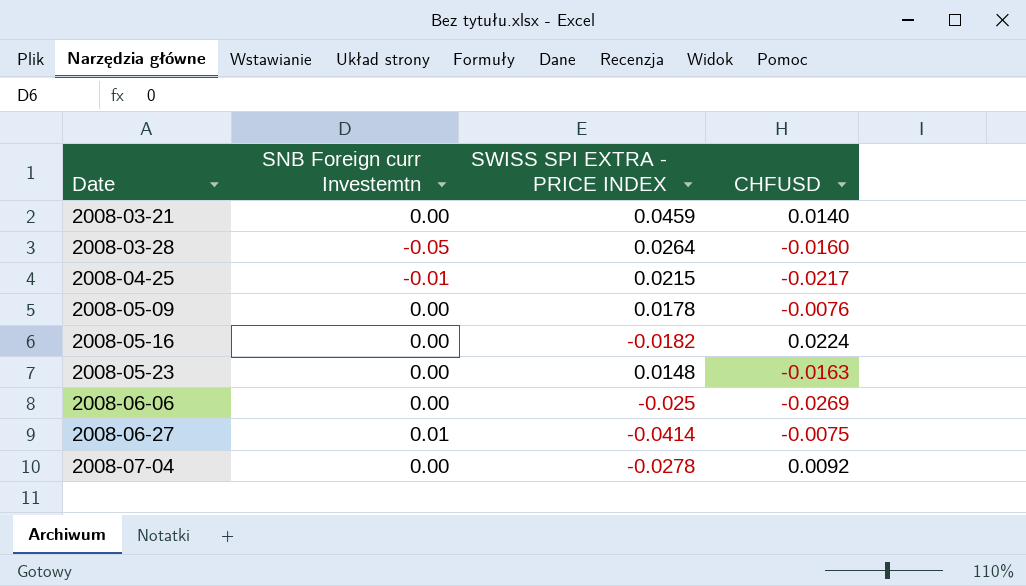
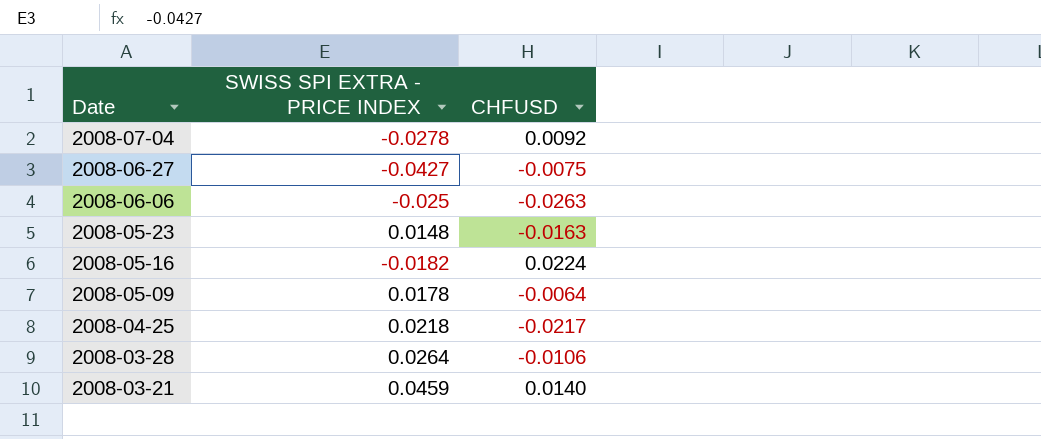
row order: Date ascending -> Date descending
column SNB Foreign curr Investemtn | position: 2 -> none
2008-06-27 | SWISS SPI EXTRA - PRICE INDEX: -0.0414 -> -0.0427
2008-06-06 | CHFUSD: -0.0269 -> -0.0263
2008-05-09 | CHFUSD: -0.0076 -> -0.0064
2008-04-25 | SWISS SPI EXTRA - PRICE INDEX: 0.0215 -> 0.0218
2008-03-28 | CHFUSD: -0.0160 -> -0.0106

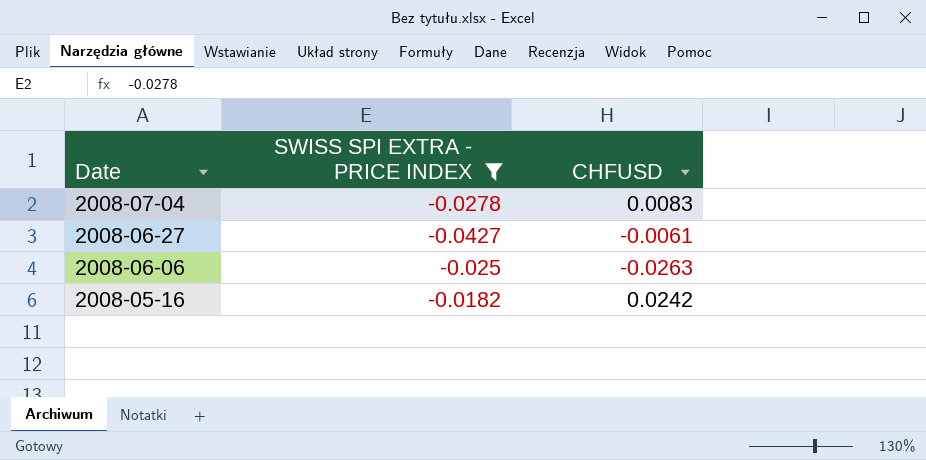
filter: none -> SWISS SPI EXTRA - PRICE INDEX <= -0.0182
2008-07-04 | CHFUSD: 0.0092 -> 0.0083
2008-06-27 | CHFUSD: -0.0075 -> -0.0061
2008-05-16 | CHFUSD: 0.0224 -> 0.0242

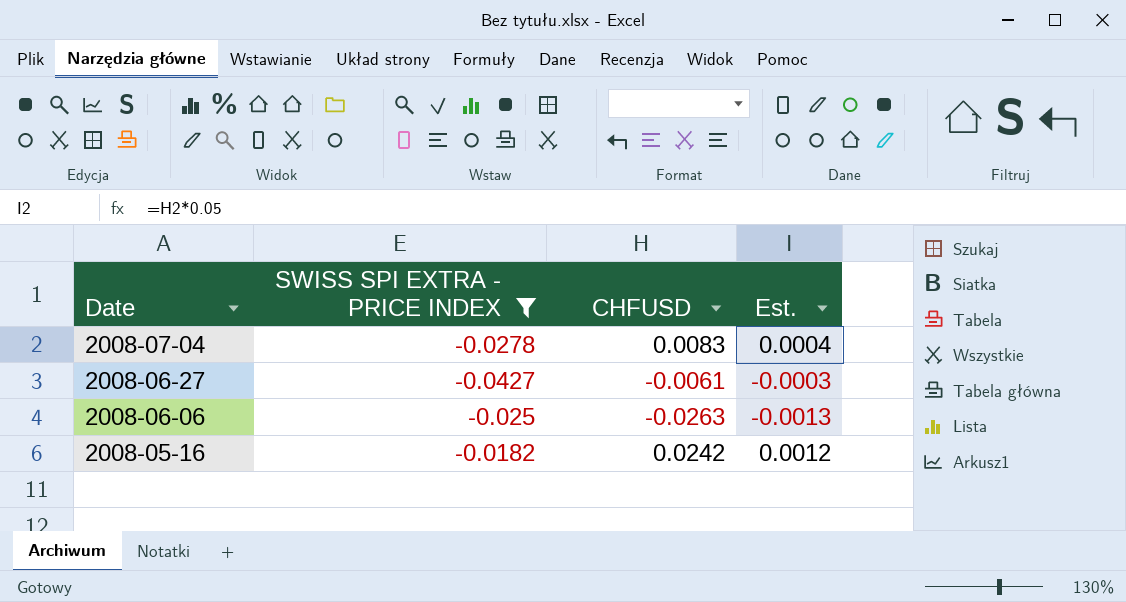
column Est. | formula: none -> [CHFUSD] * 0.05

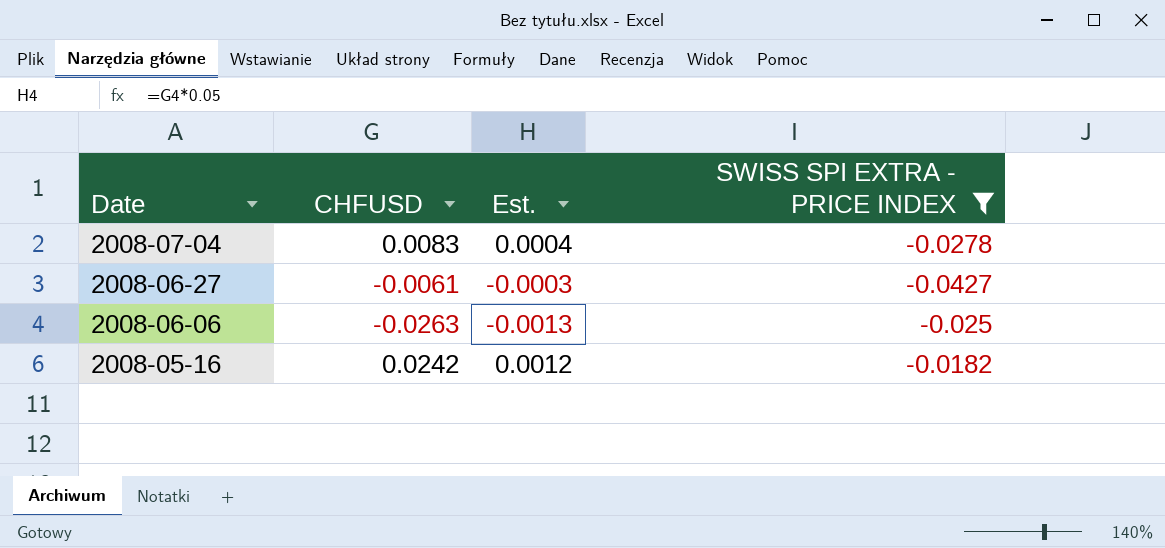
column SWISS SPI EXTRA - PRICE INDEX | position: 2 -> 4

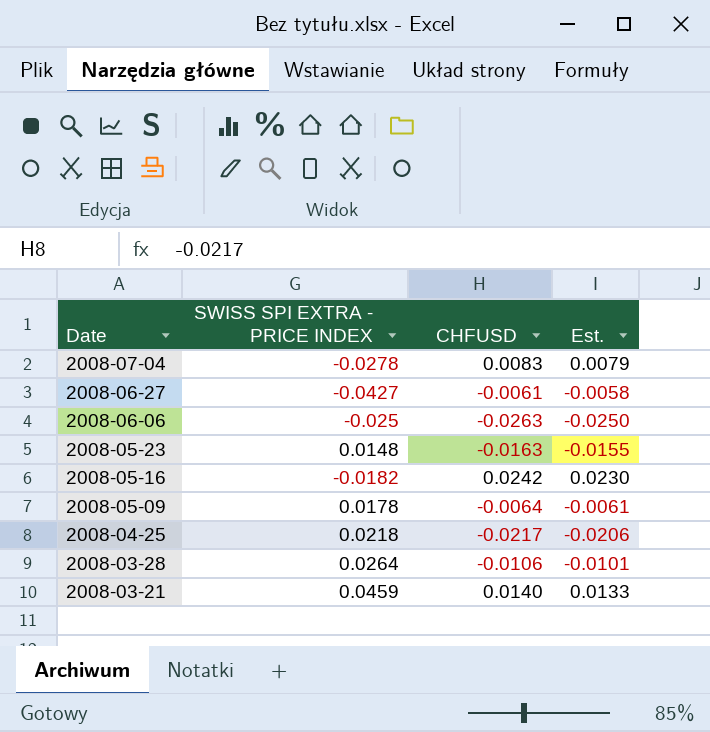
filter: SWISS SPI EXTRA - PRICE INDEX <= -0.0182 -> none
column SWISS SPI EXTRA - PRICE INDEX | position: 4 -> 2
column Est. | formula: [CHFUSD] * 0.05 -> [CHFUSD] * 0.95

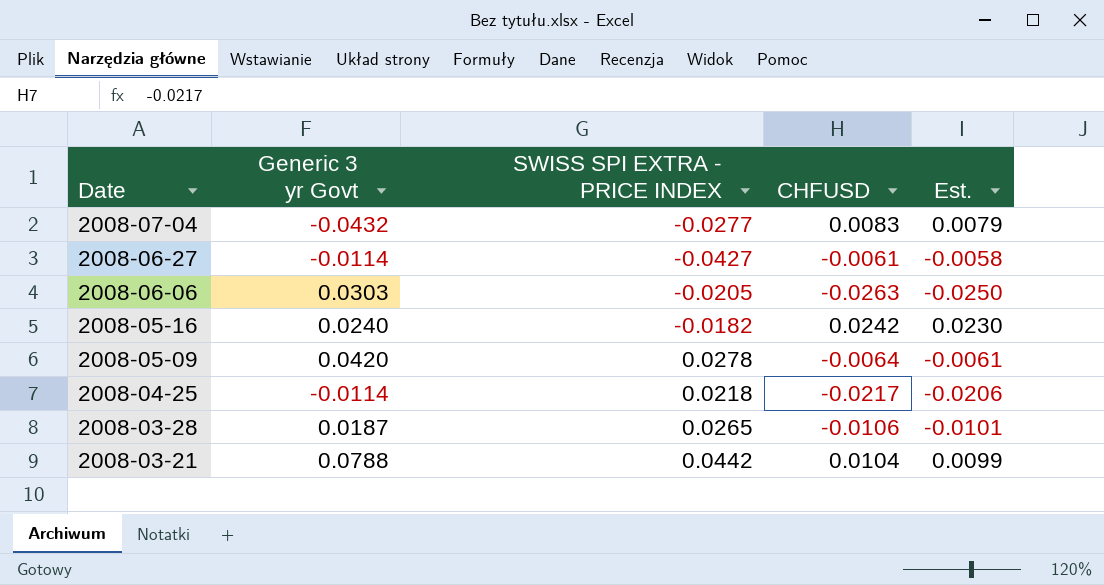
column Generic 3 yr Govt | position: none -> 2
row 2008-05-23: 0.0148 | -0.0163 | -0.0155 -> none
2008-07-04 | SWISS SPI EXTRA - PRICE INDEX: -0.0278 -> -0.0277
2008-06-06 | SWISS SPI EXTRA - PRICE INDEX: -0.025 -> -0.0205
2008-05-09 | SWISS SPI EXTRA - PRICE INDEX: 0.0178 -> 0.0278
2008-03-28 | SWISS SPI EXTRA - PRICE INDEX: 0.0264 -> 0.0265
2008-03-21 | SWISS SPI EXTRA - PRICE INDEX: 0.0459 -> 0.0442
2008-03-21 | CHFUSD: 0.0140 -> 0.0104
2008-03-21 | Est.: 0.0133 -> 0.0099

